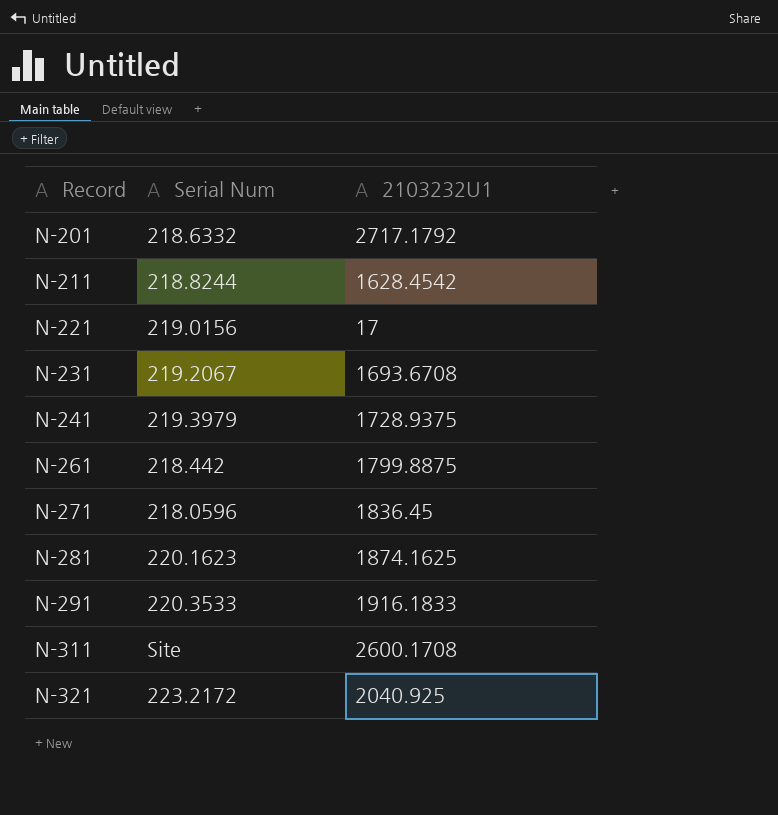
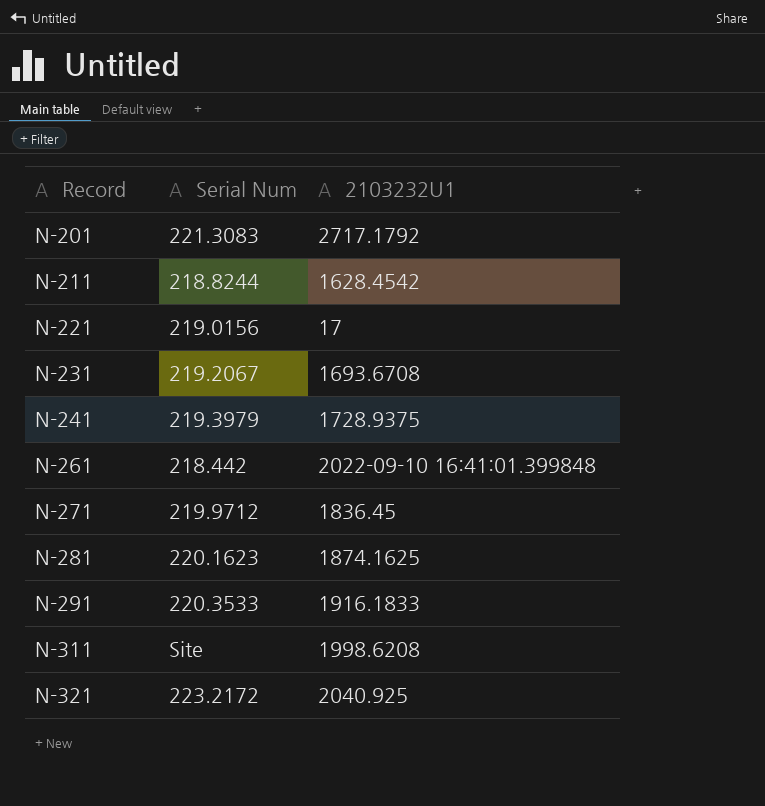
N-201 | Serial Num: 218.6332 -> 221.3083
N-261 | 2103232U1: 1799.8875 -> 2022-09-10 16:41:01.399848
N-271 | Serial Num: 218.0596 -> 219.9712
N-311 | 2103232U1: 2600.1708 -> 1998.6208

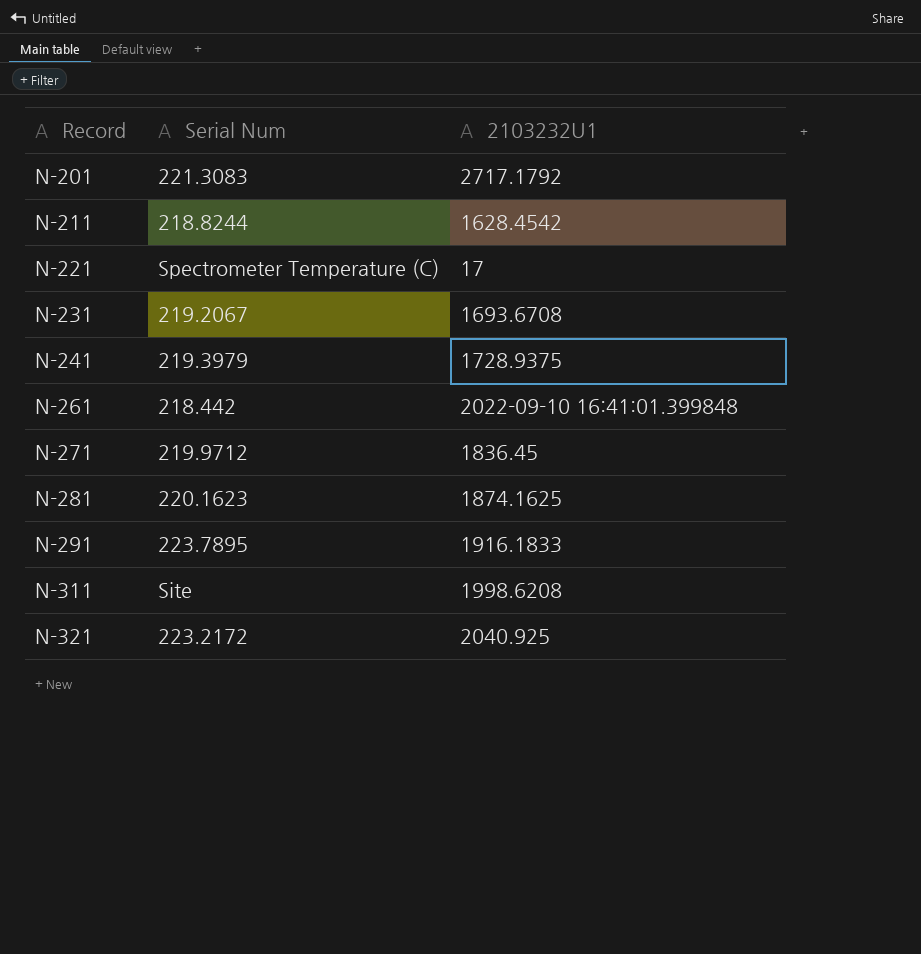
N-221 | Serial Num: 219.0156 -> Spectrometer Temperature (C)
N-291 | Serial Num: 220.3533 -> 223.7895

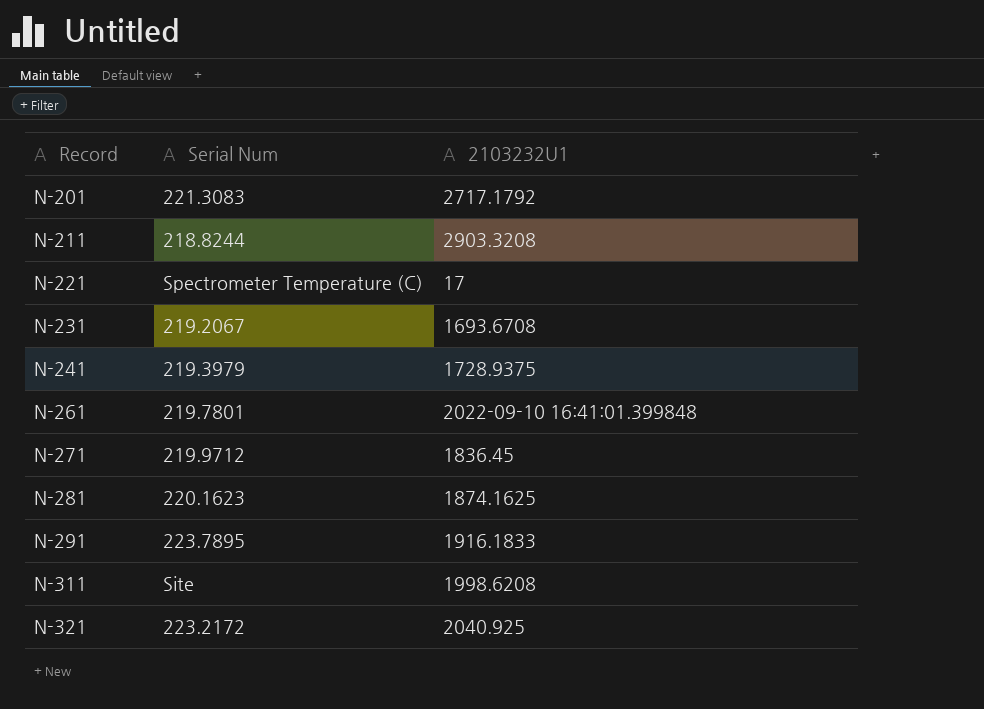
N-211 | 2103232U1: 1628.4542 -> 2903.3208
N-261 | Serial Num: 218.442 -> 219.7801

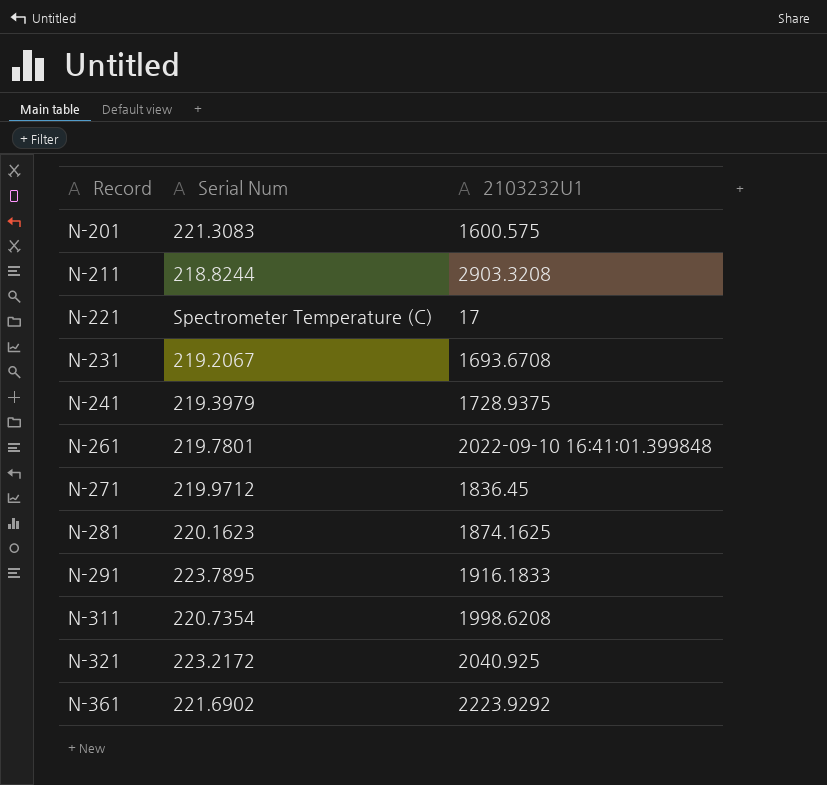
N-201 | 2103232U1: 2717.1792 -> 1600.575
N-311 | Serial Num: Site -> 220.7354
row N-361: none -> 221.6902 | 2223.9292

